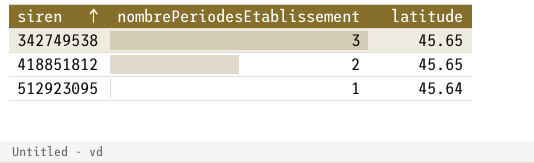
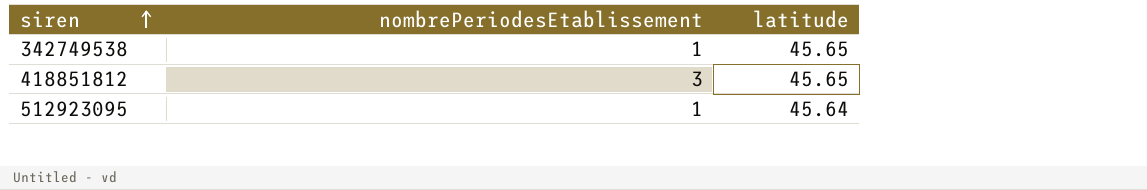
342749538 | nombrePeriodesEtablissement: 3 -> 1
418851812 | nombrePeriodesEtablissement: 2 -> 3

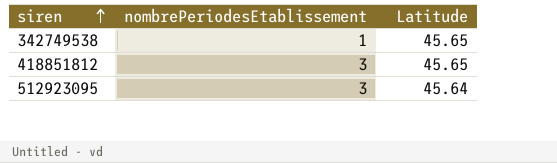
column name: latitude -> Latitude
512923095 | nombrePeriodesEtablissement: 1 -> 3

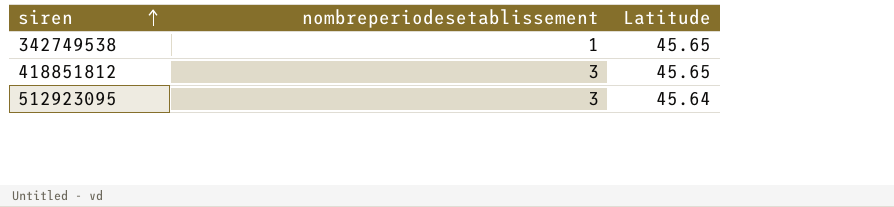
column name: nombrePeriodesEtablissement -> nombreperiodesetablissement

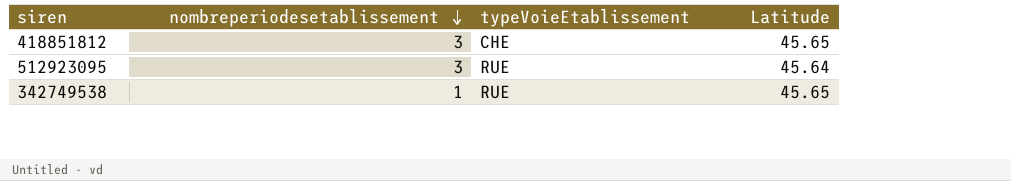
row order: siren ascending -> nombreperiodesetablissement descending
column typeVoieEtablissement | position: none -> 3

